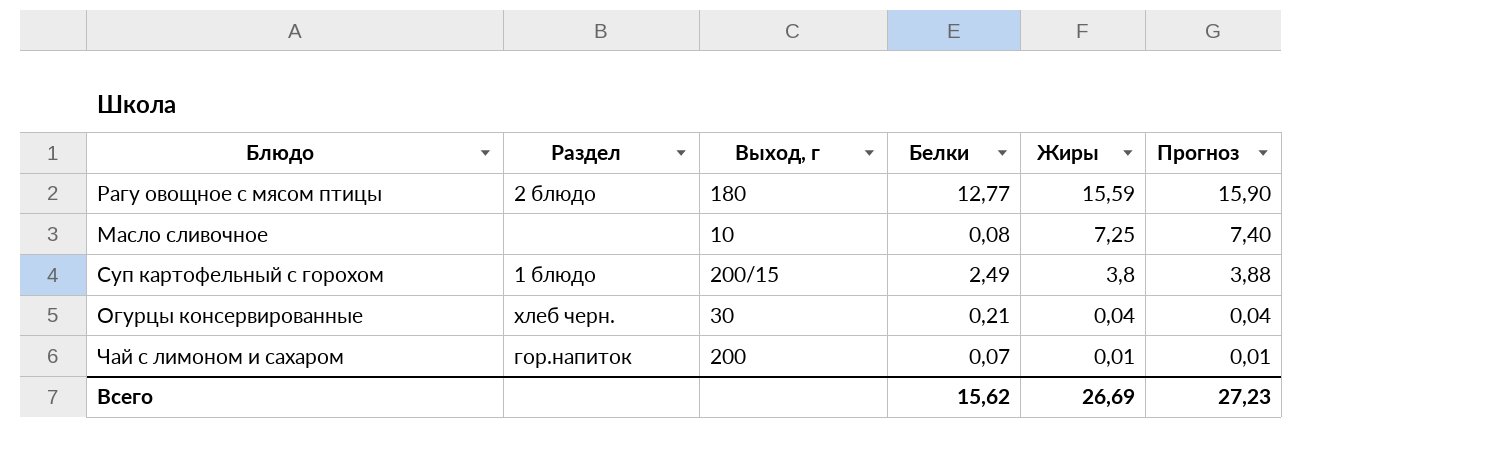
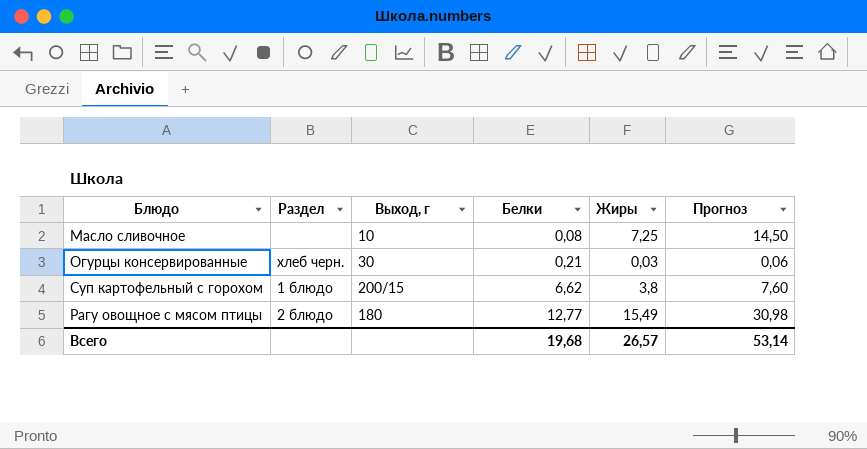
row order: Жиры descending -> Белки ascending
column Прогноз | formula: [Жиры] * 1,02 -> [Жиры] * 2
row Чай с лимоном и сахаром: гор.напиток | 200 | 0,07 | 0,01 | 0,01 -> none
Огурцы консервированные | Жиры: 0,04 -> 0,03
Суп картофельный с горохом | Белки: 2,49 -> 6,62
Рагу овощное с мясом птицы | Жиры: 15,59 -> 15,49
Всего | Белки: 15,62 -> 19,68
Всего | Жиры: 26,69 -> 26,57
Всего | Прогноз: 27,23 -> 53,14

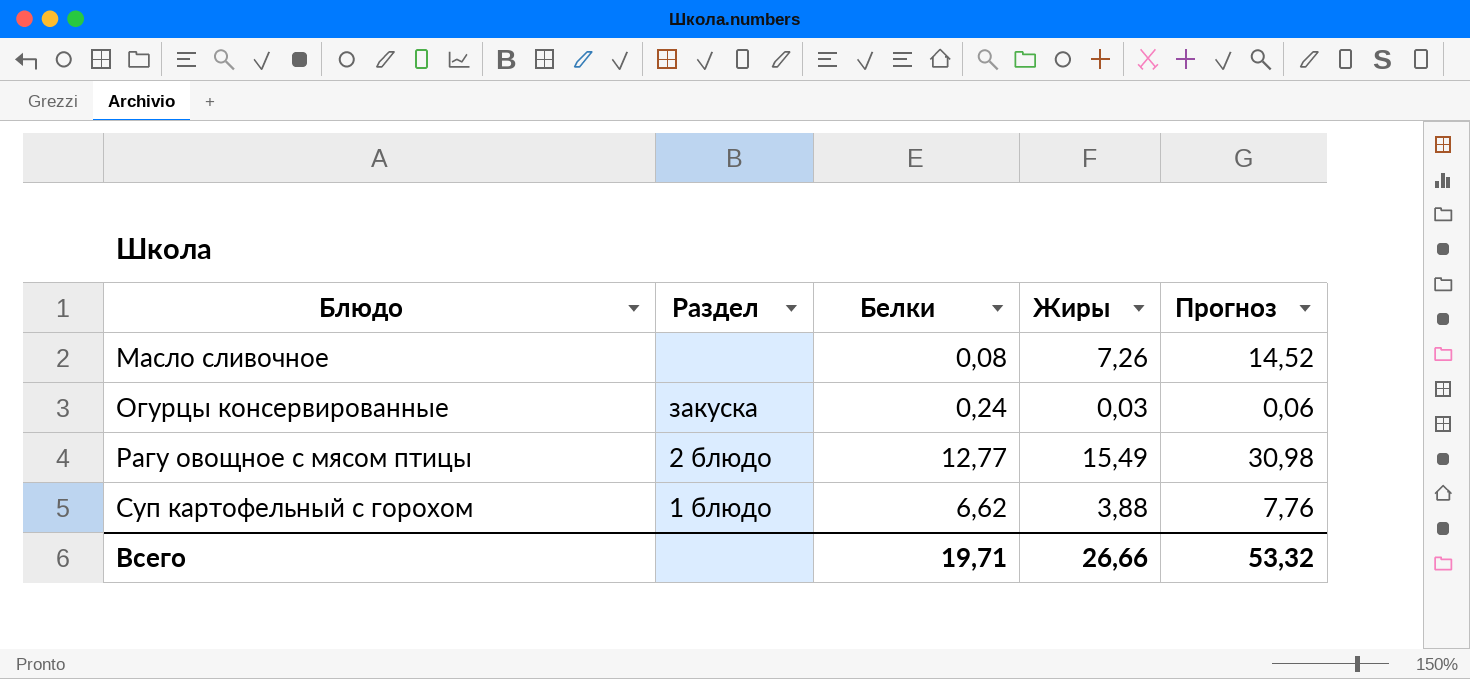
row order: Белки ascending -> Блюдо ascending
column Выход, г | position: 3 -> none
Масло сливочное | Жиры: 7,25 -> 7,26
Масло сливочное | Прогноз: 14,50 -> 14,52
Огурцы консервированные | Раздел: хлеб черн. -> закуска
Огурцы консервированные | Белки: 0,21 -> 0,24
Суп картофельный с горохом | Жиры: 3,8 -> 3,88
Суп картофельный с горохом | Прогноз: 7,60 -> 7,76
Всего | Белки: 19,68 -> 19,71
Всего | Жиры: 26,57 -> 26,66
Всего | Прогноз: 53,14 -> 53,32

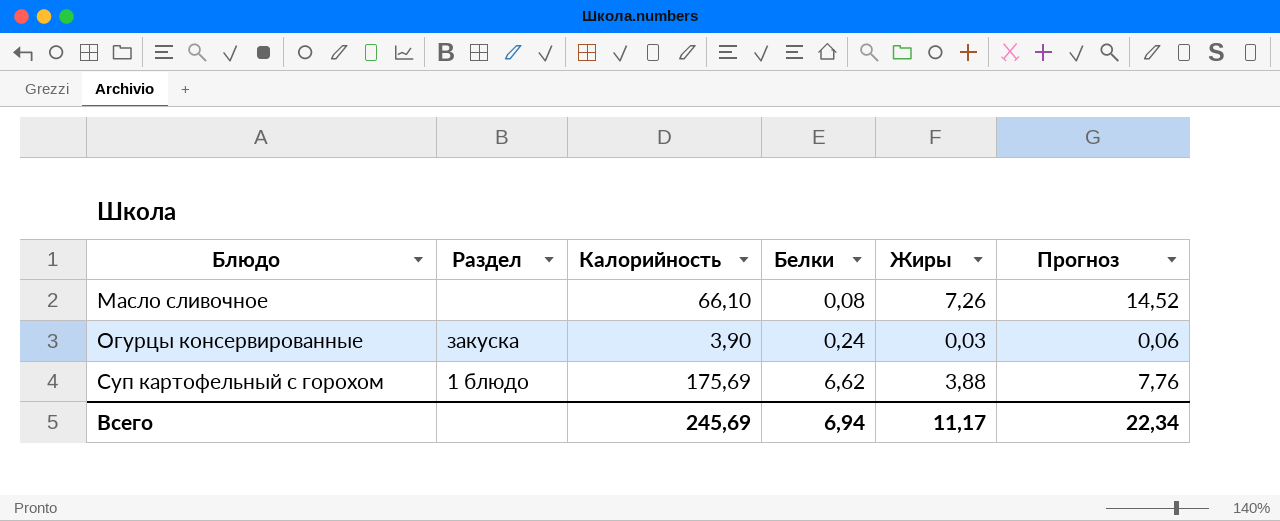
column Калорийность | position: none -> 3
row Рагу овощное с мясом птицы: 2 блюдо | 12,77 | 15,49 | 30,98 -> none
Всего | Белки: 19,71 -> 6,94
Всего | Жиры: 26,66 -> 11,17
Всего | Прогноз: 53,32 -> 22,34

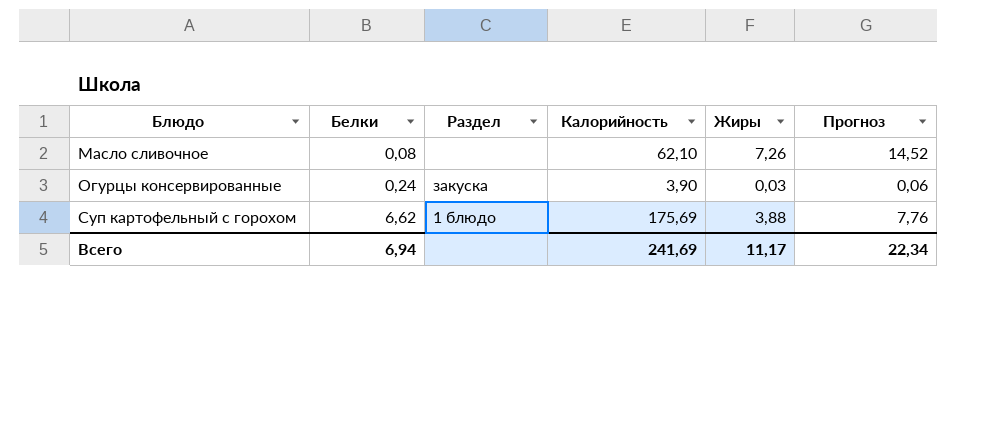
column Белки | position: 4 -> 2
Масло сливочное | Калорийность: 66,10 -> 62,10
Всего | Калорийность: 245,69 -> 241,69

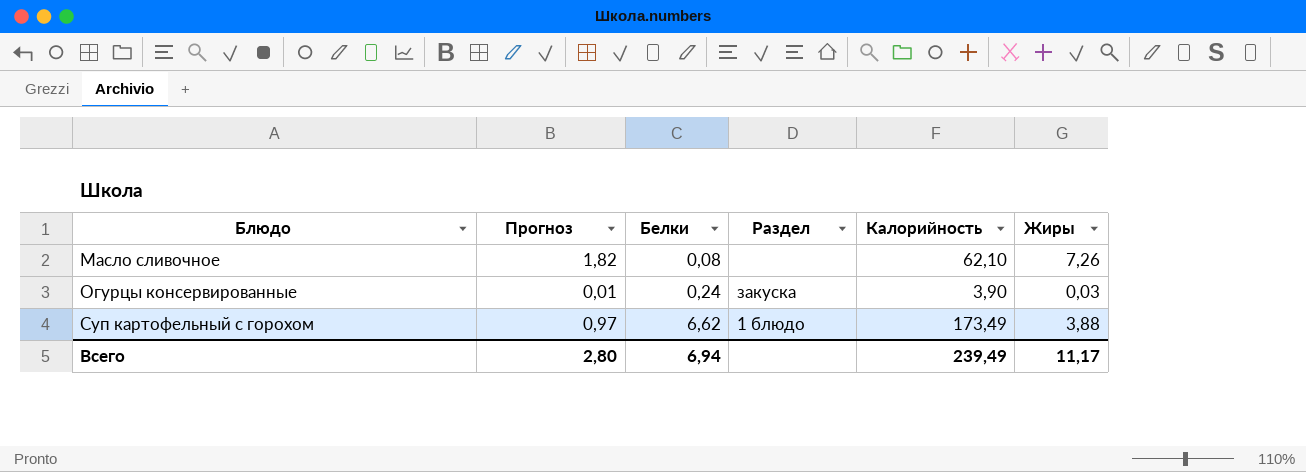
column Прогноз | formula: [Жиры] * 2 -> [Жиры] * 0,25
column Прогноз | position: 6 -> 2
Суп картофельный с горохом | Калорийность: 175,69 -> 173,49
Всего | Прогноз: 22,34 -> 2,80
Всего | Калорийность: 241,69 -> 239,49

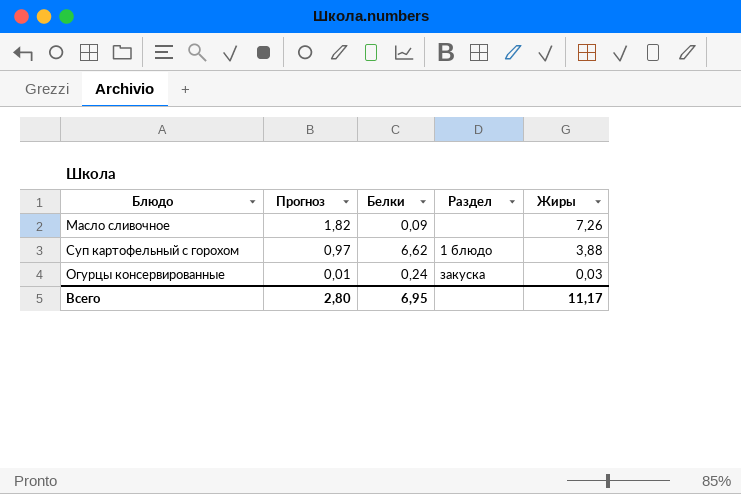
row order: Блюдо ascending -> Прогноз descending
column Калорийность | position: 5 -> none
Масло сливочное | Белки: 0,08 -> 0,09
Всего | Белки: 6,94 -> 6,95

